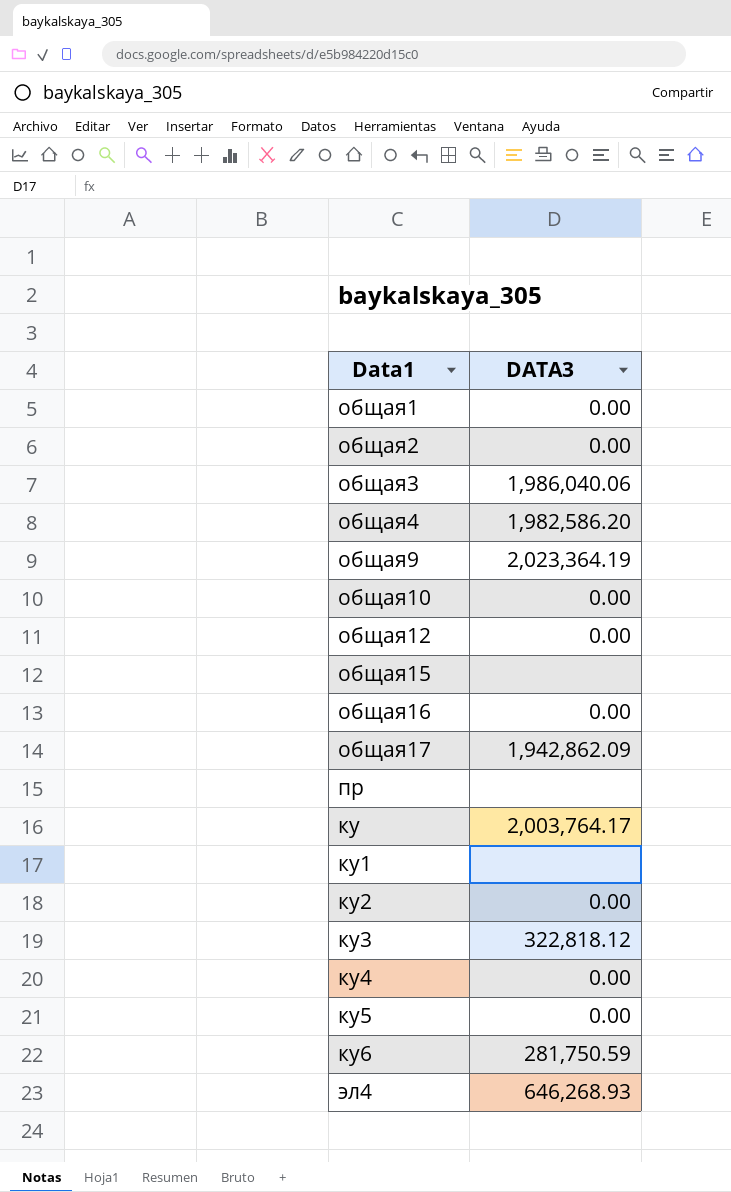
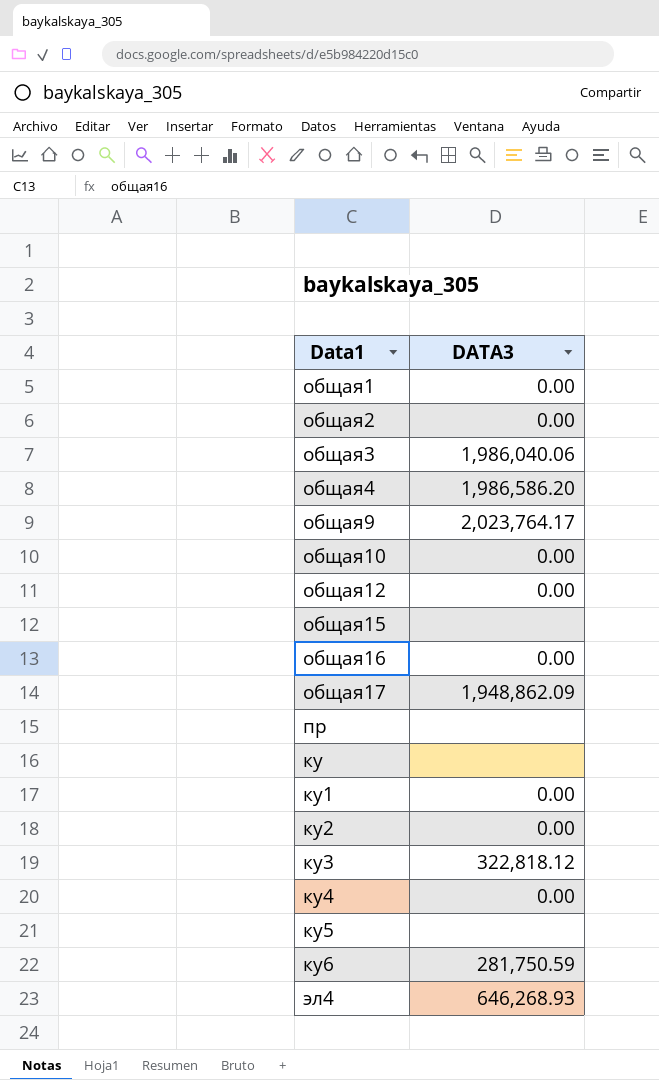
общая4 | DATA3: 1,982,586.20 -> 1,986,586.20
общая9 | DATA3: 2,023,364.19 -> 2,023,764.17
общая17 | DATA3: 1,942,862.09 -> 1,948,862.09
ку | DATA3: 2,003,764.17 -> none
ку1 | DATA3: none -> 0.00
ку5 | DATA3: 0.00 -> none

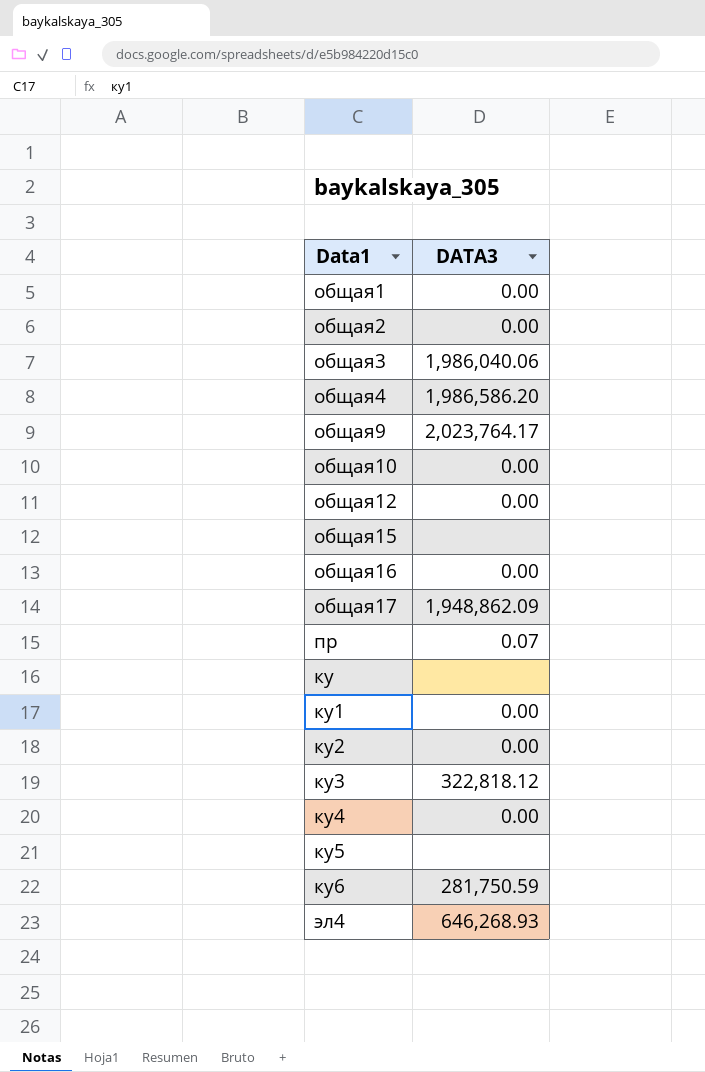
пр | DATA3: none -> 0.07

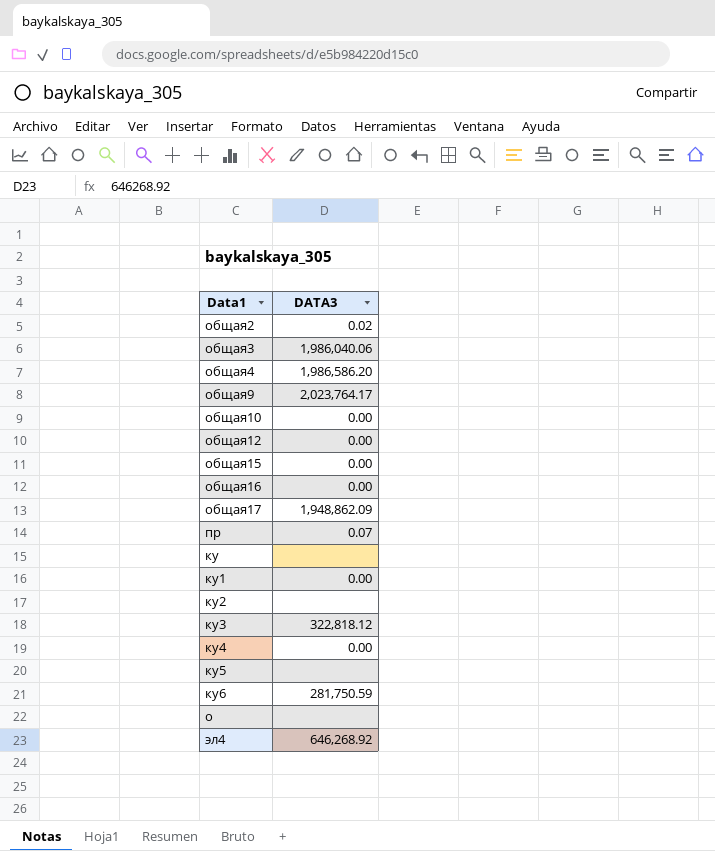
row общая1: 0.00 -> none
общая2 | DATA3: 0.00 -> 0.02
общая15 | DATA3: none -> 0.00
ку2 | DATA3: 0.00 -> none
row о: none -> none
эл4 | DATA3: 646,268.93 -> 646,268.92

